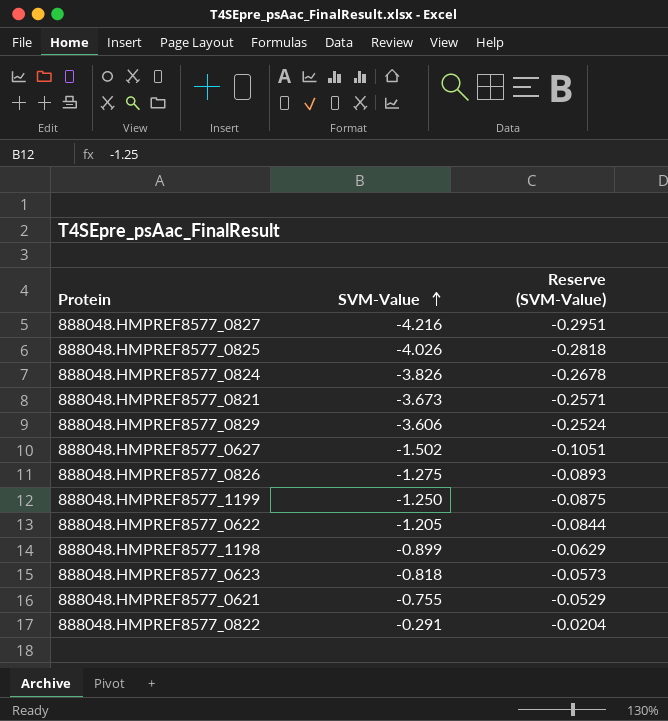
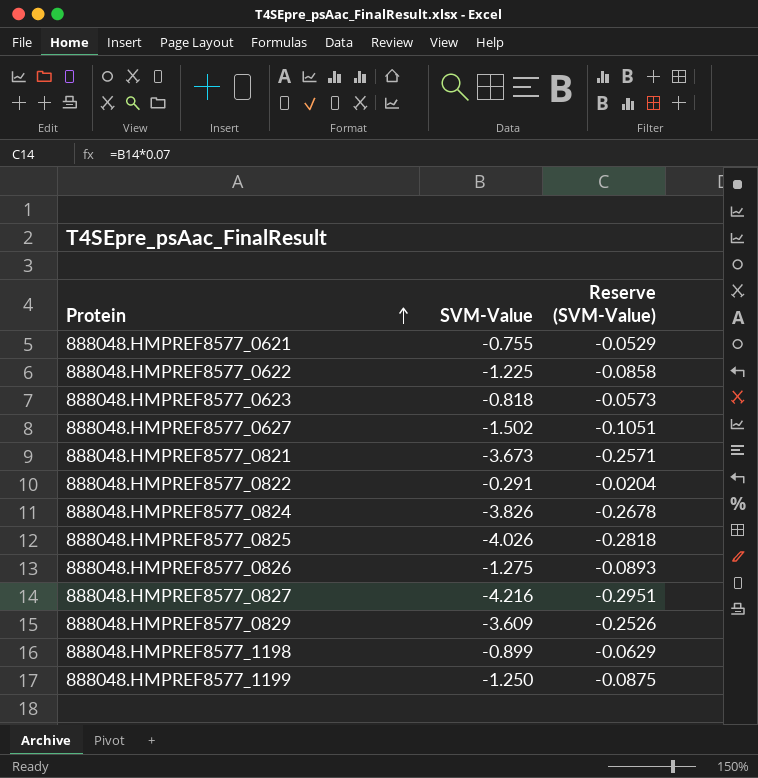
row order: SVM-Value ascending -> Protein ascending
888048.HMPREF8577_0622 | SVM-Value: -1.205 -> -1.225
888048.HMPREF8577_0622 | Reserve (SVM-Value): -0.0844 -> -0.0858
888048.HMPREF8577_0829 | SVM-Value: -3.606 -> -3.609
888048.HMPREF8577_0829 | Reserve (SVM-Value): -0.2524 -> -0.2526

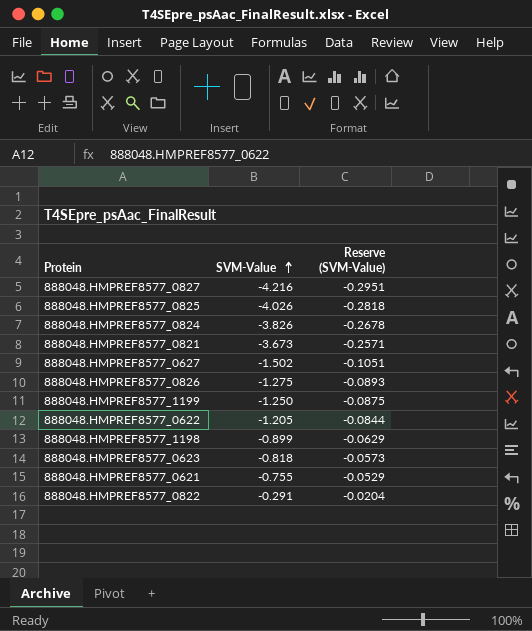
row order: Protein ascending -> SVM-Value ascending
row 888048.HMPREF8577_0829: -3.609 | -0.2526 -> none
888048.HMPREF8577_0622 | SVM-Value: -1.225 -> -1.205
888048.HMPREF8577_0622 | Reserve (SVM-Value): -0.0858 -> -0.0844

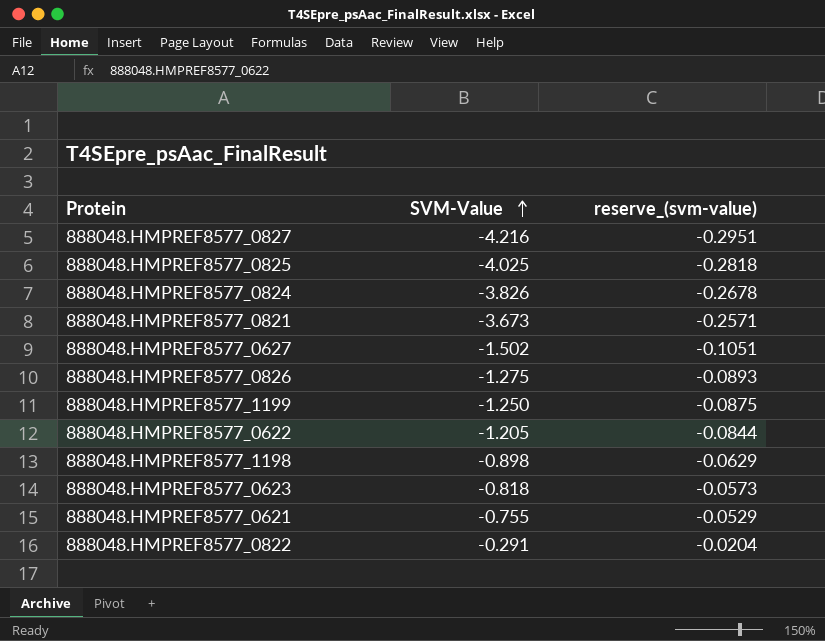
column name: Reserve (SVM-Value) -> reserve_(svm-value)
888048.HMPREF8577_0825 | SVM-Value: -4.026 -> -4.025
888048.HMPREF8577_1198 | SVM-Value: -0.899 -> -0.898

